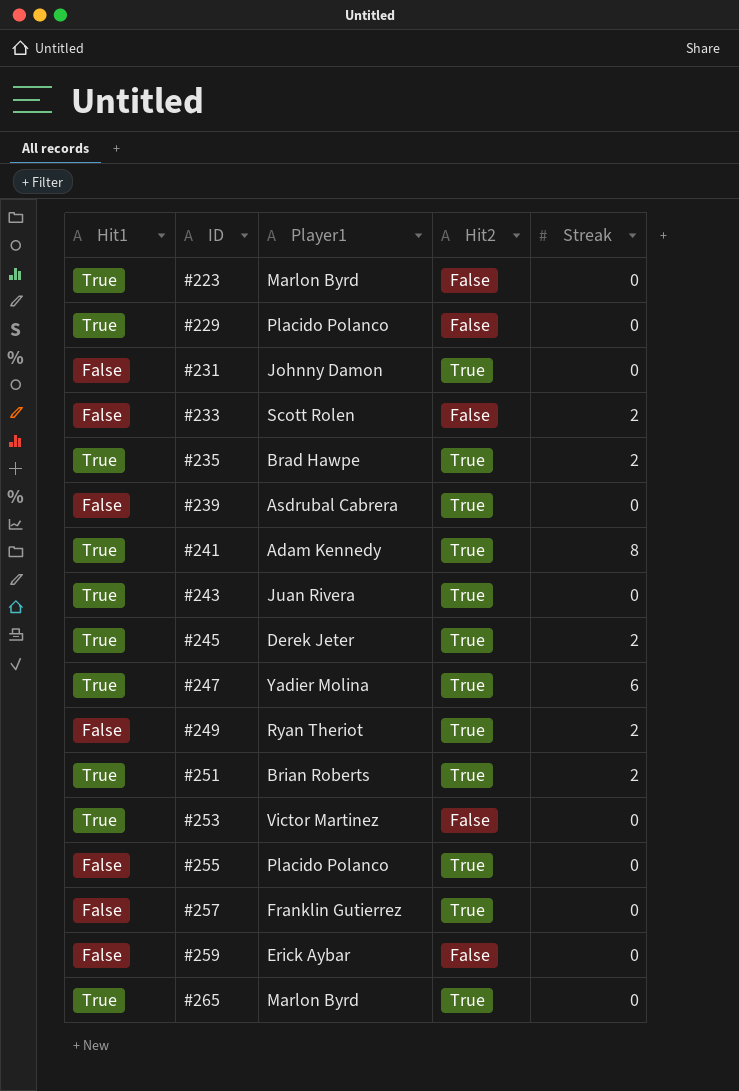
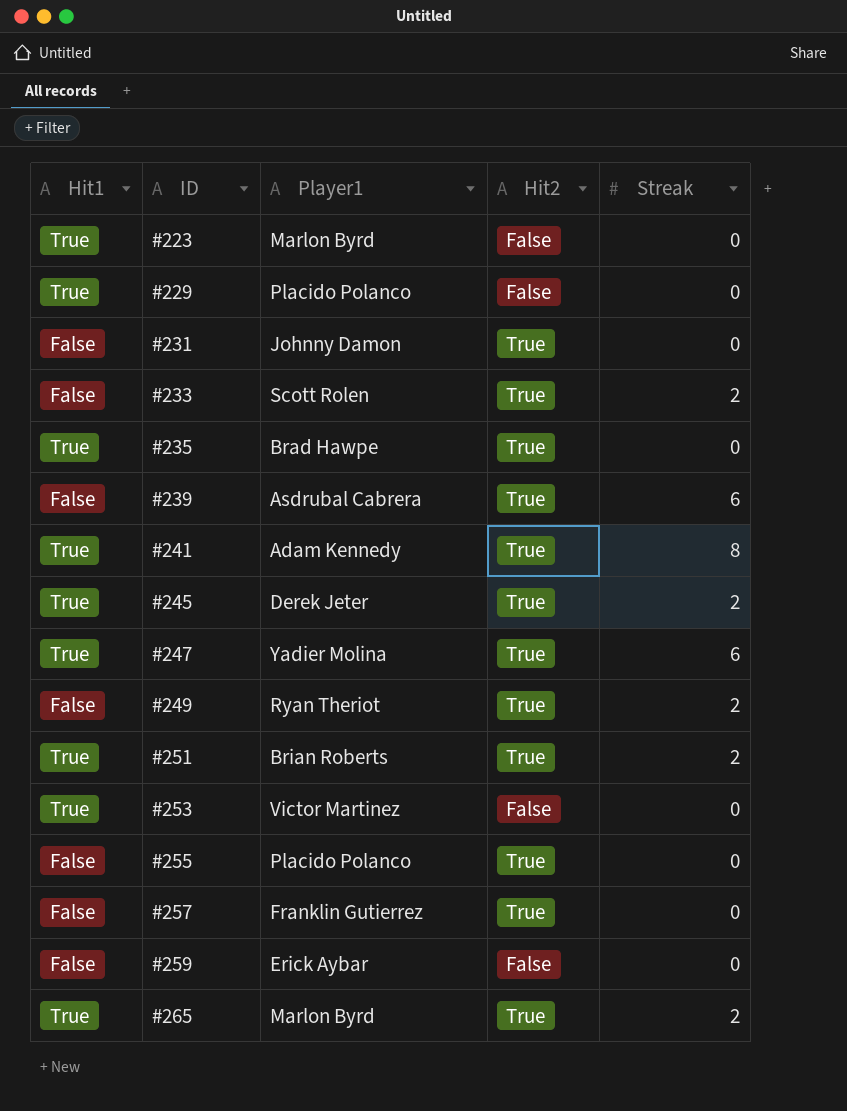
row #243: True | Juan Rivera | True | 0 -> none
#233 | Hit2: False -> True
#235 | Streak: 2 -> 0
#239 | Streak: 0 -> 6
#265 | Streak: 0 -> 2

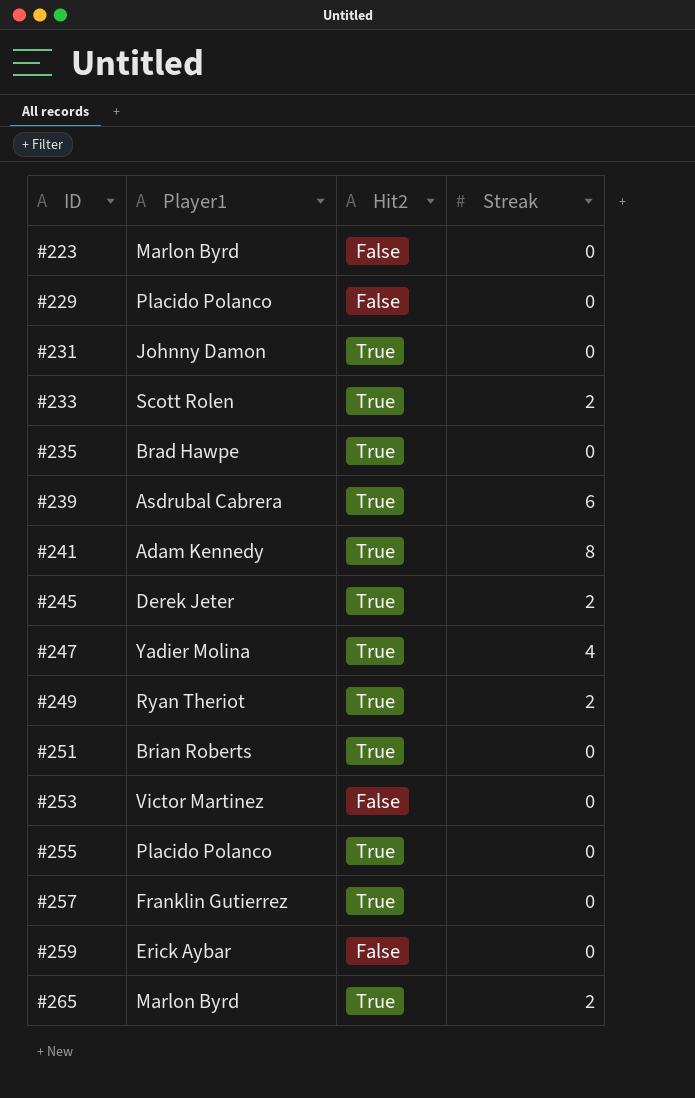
column Hit1 | position: 1 -> none
#247 | Streak: 6 -> 4
#251 | Streak: 2 -> 0

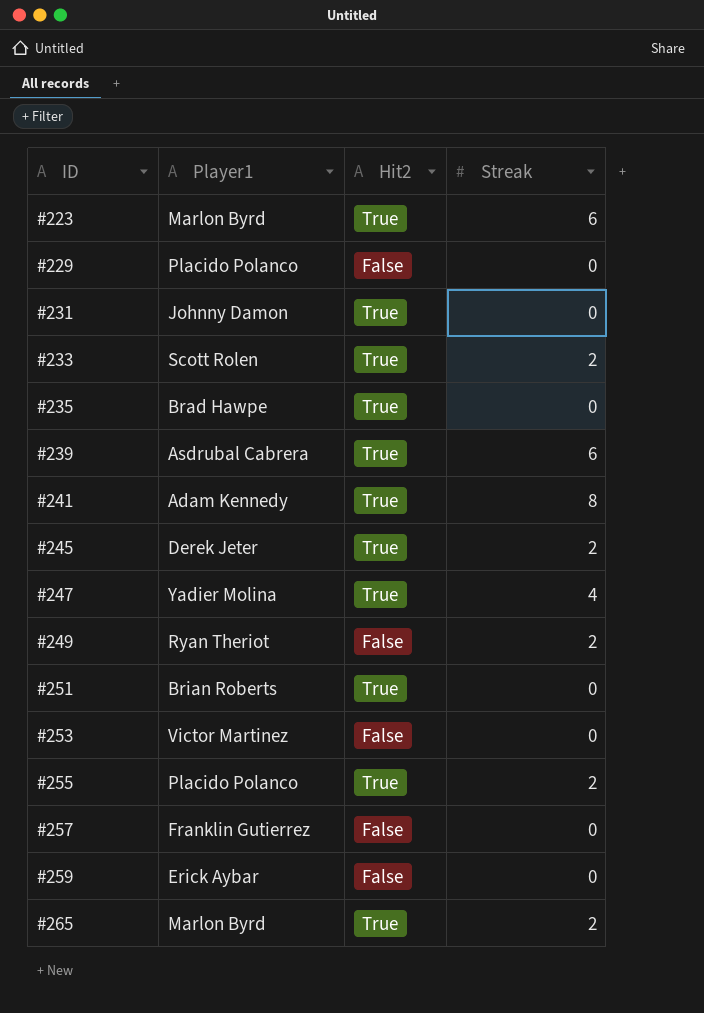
#223 | Hit2: False -> True
#223 | Streak: 0 -> 6
#249 | Hit2: True -> False
#255 | Streak: 0 -> 2
#257 | Hit2: True -> False

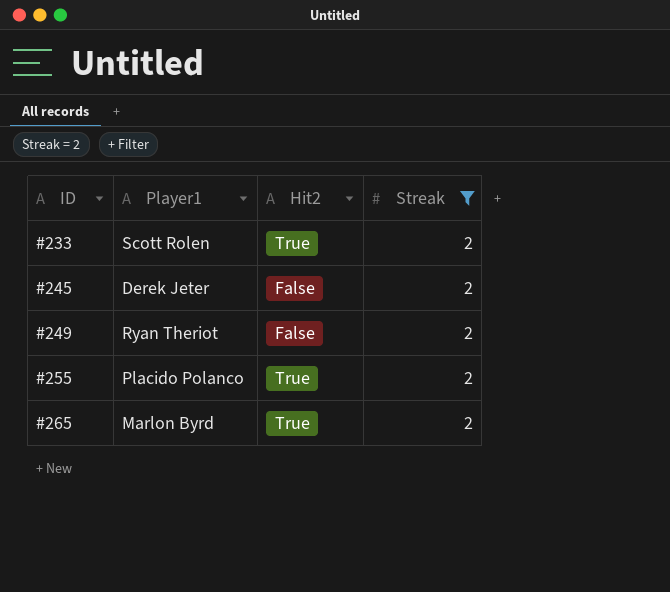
filter: none -> Streak = 2
#245 | Hit2: True -> False

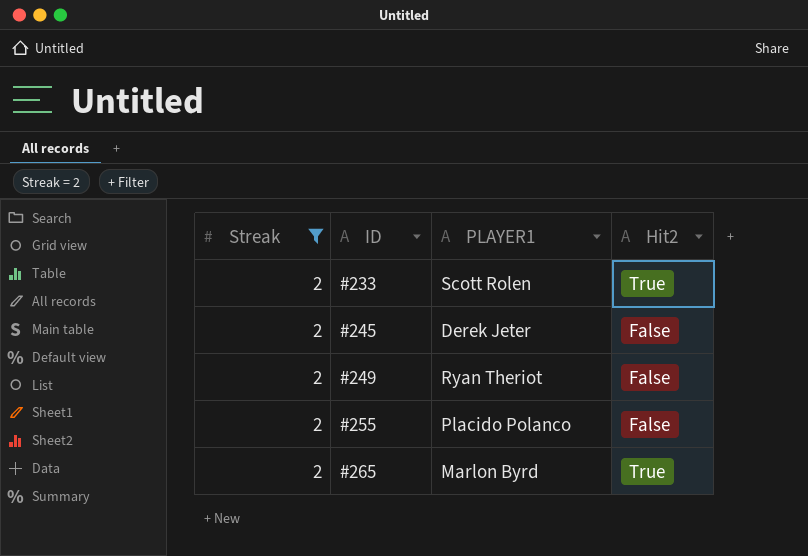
column Streak | position: 4 -> 1
column name: Player1 -> PLAYER1
#255 | Hit2: True -> False

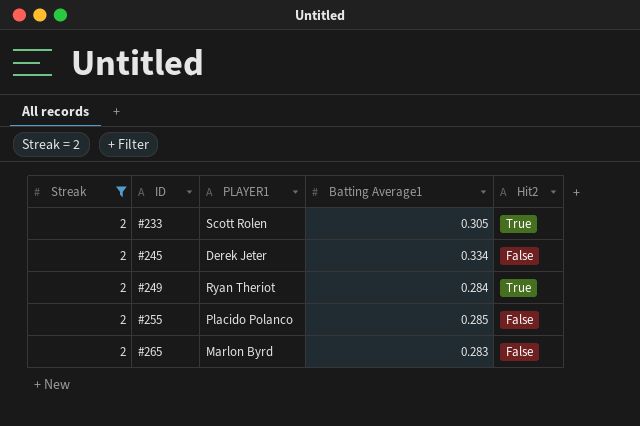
column Batting Average1 | position: none -> 4
#249 | Hit2: False -> True
#265 | Hit2: True -> False

